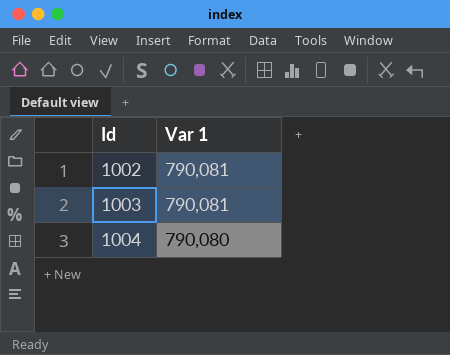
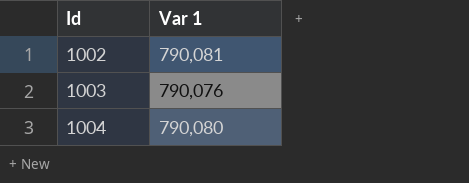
1003 | Var 1: 790,081 -> 790,076

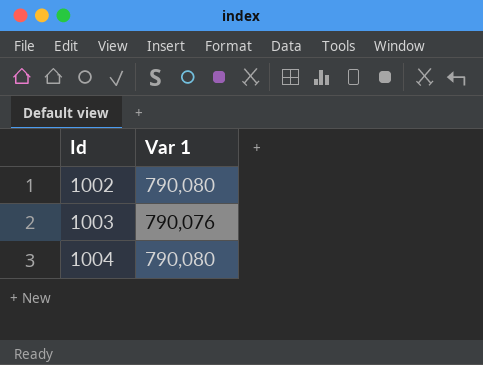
1002 | Var 1: 790,081 -> 790,080

